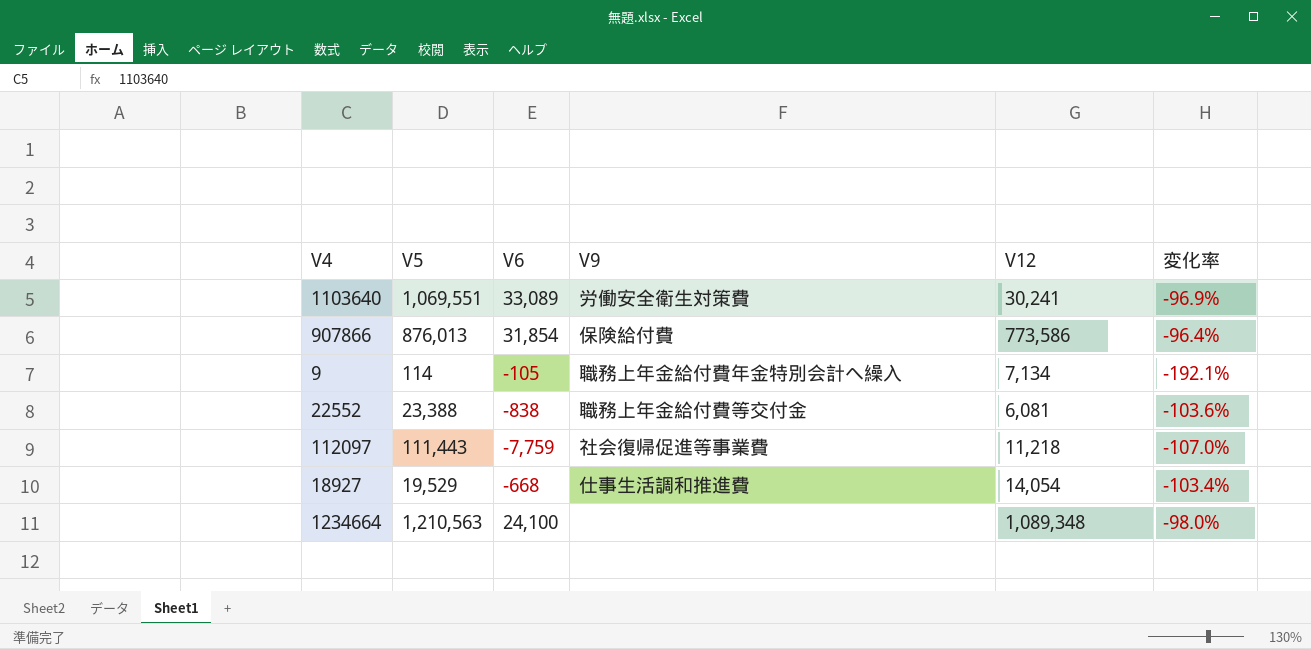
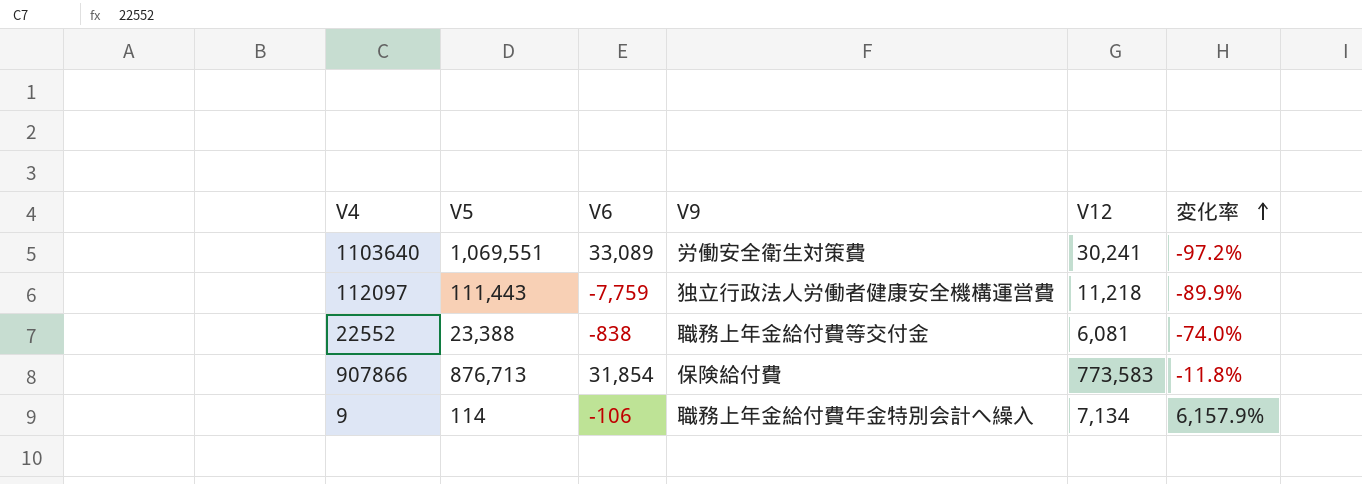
row order: none -> 変化率 ascending
column 変化率 | formula: ([V6] - [V5]) / [V5] -> ([V12] - [V5]) / [V5]
row 18927: 19,529 | -668 | 仕事生活調和推進費 | 14,054 | -103.4% -> none
row 1234664: 1,210,563 | 24,100 | none | 1,089,348 | -98.0% -> none
112097 | V9: 社会復帰促進等事業費 -> 独立行政法人労働者健康安全機構運営費
907866 | V5: 876,013 -> 876,713
907866 | V12: 773,586 -> 773,583
9 | V6: -105 -> -106

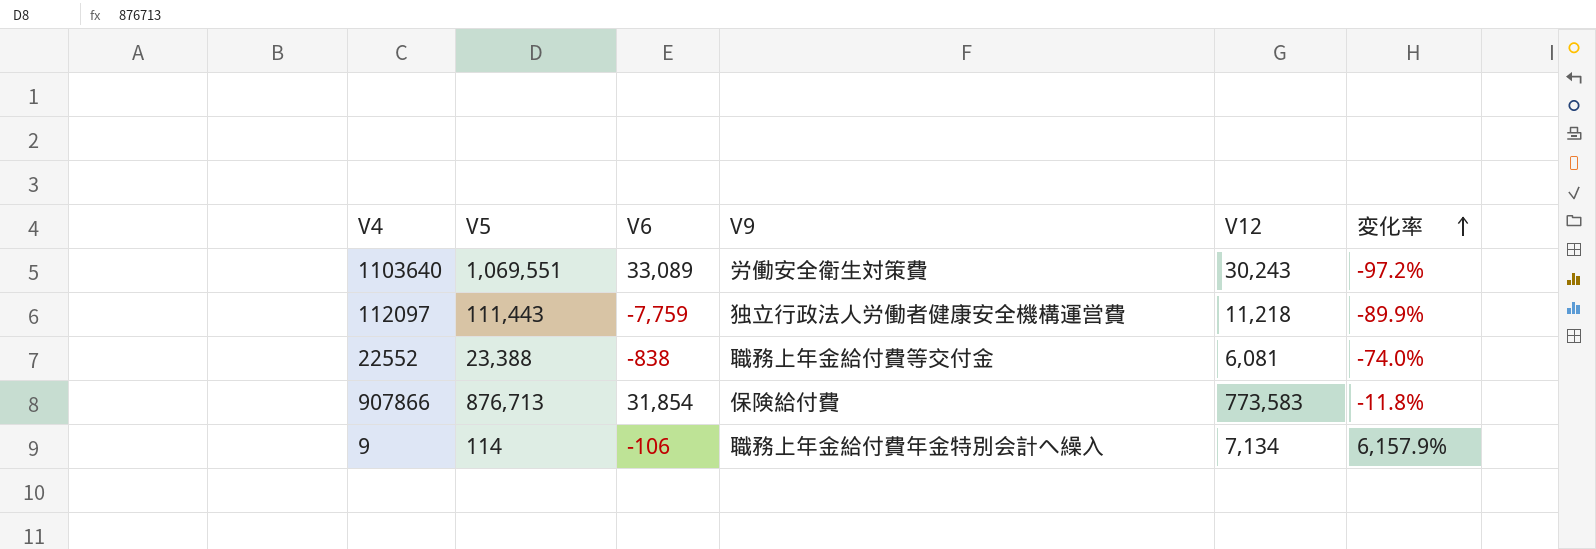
1103640 | V12: 30,241 -> 30,243

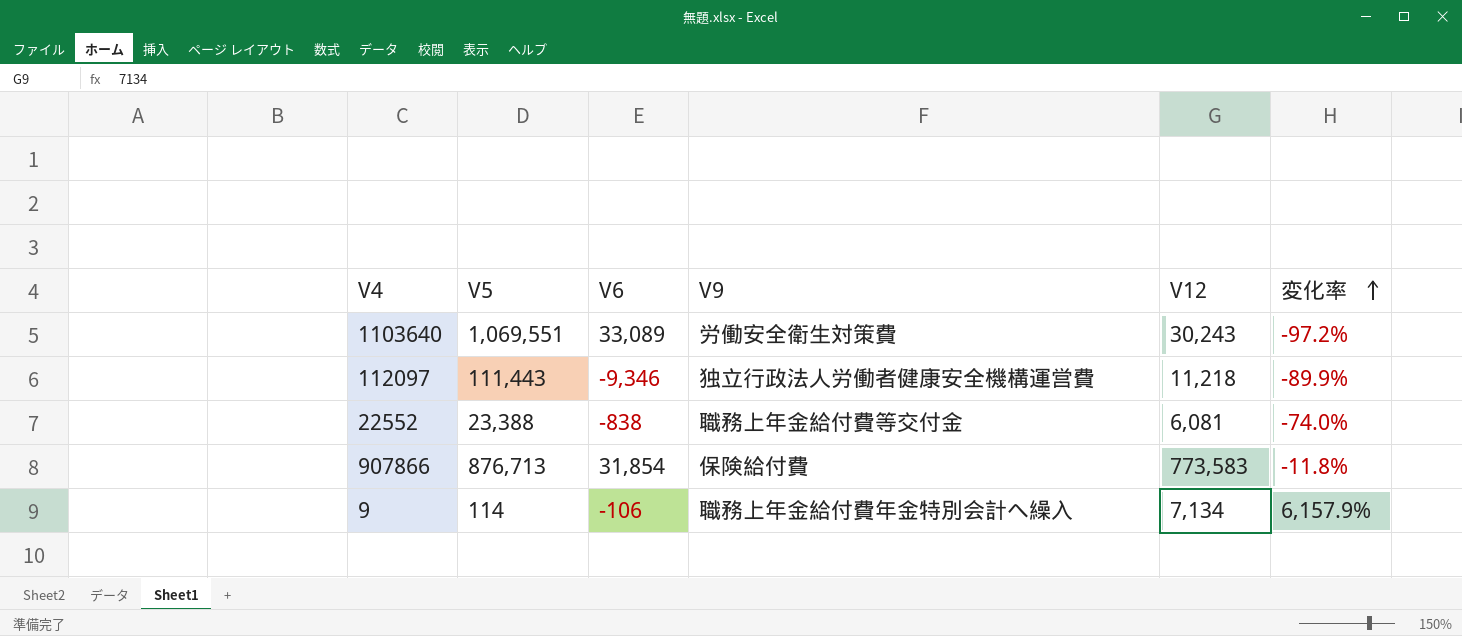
112097 | V6: -7,759 -> -9,346

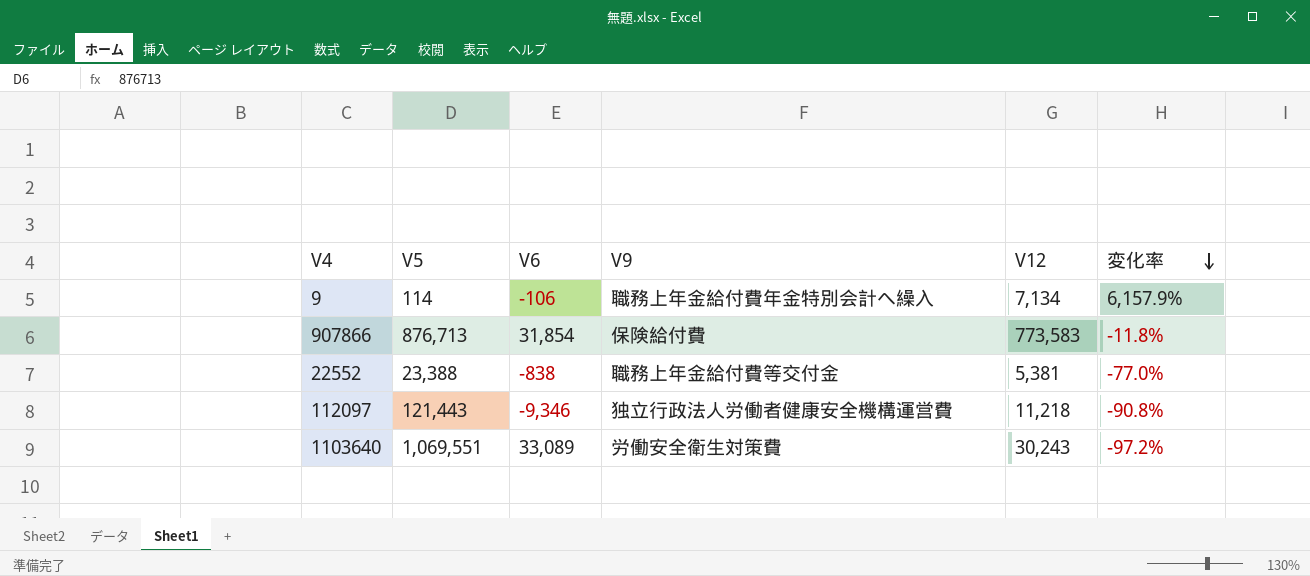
row order: 変化率 ascending -> 変化率 descending
22552 | V12: 6,081 -> 5,381
22552 | 変化率: -74.0% -> -77.0%
112097 | V5: 111,443 -> 121,443
112097 | 変化率: -89.9% -> -90.8%

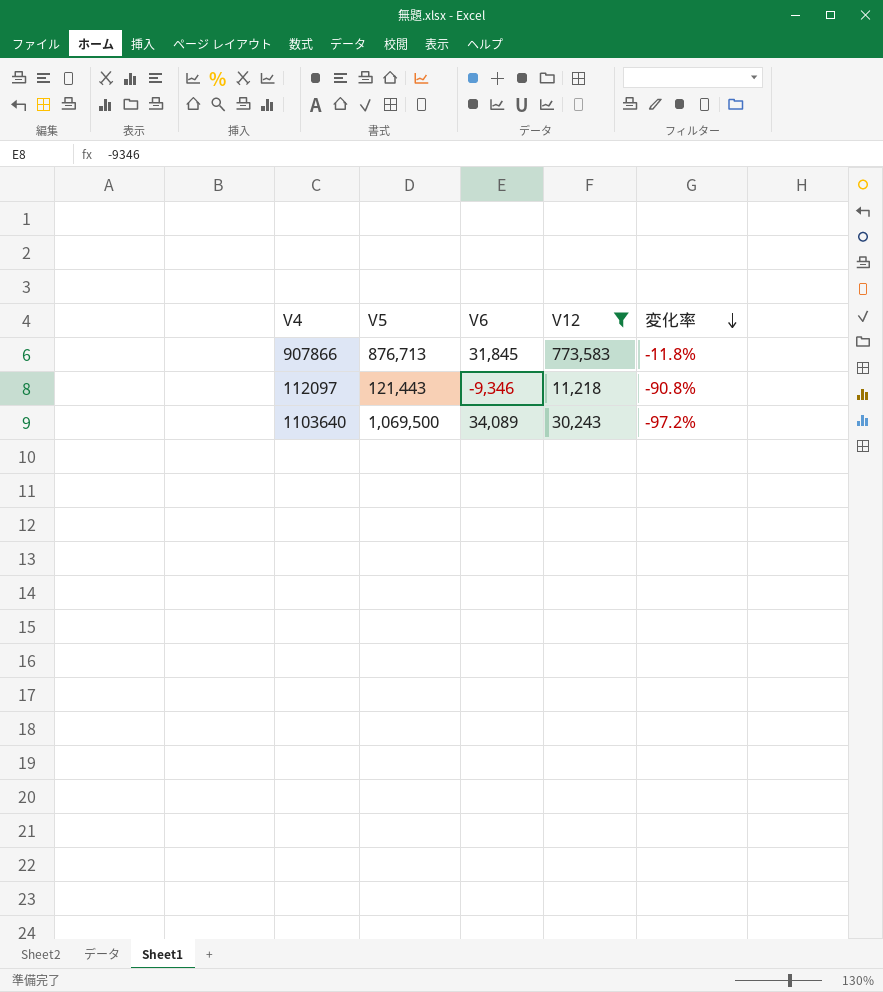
filter: none -> V12 >= 11,218
column V9 | position: 4 -> none
907866 | V6: 31,854 -> 31,845
1103640 | V5: 1,069,551 -> 1,069,500
1103640 | V6: 33,089 -> 34,089

